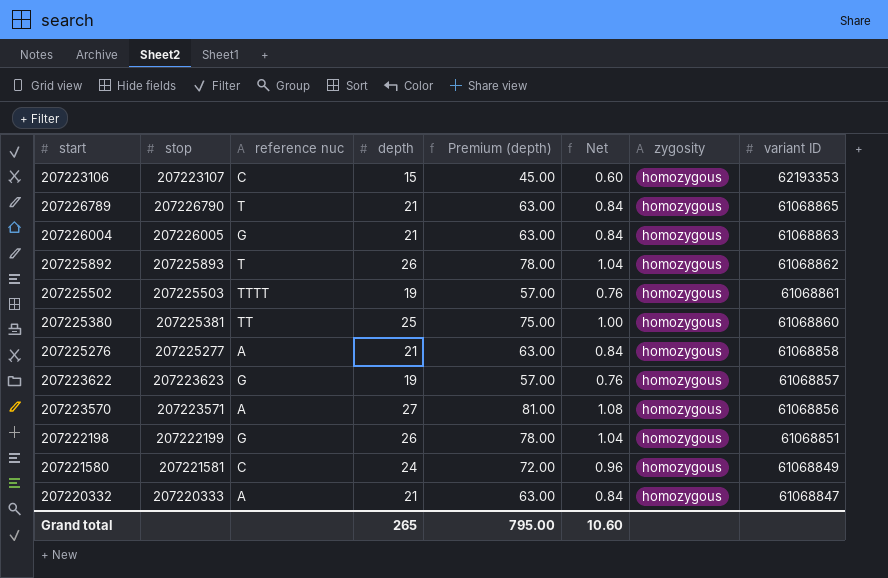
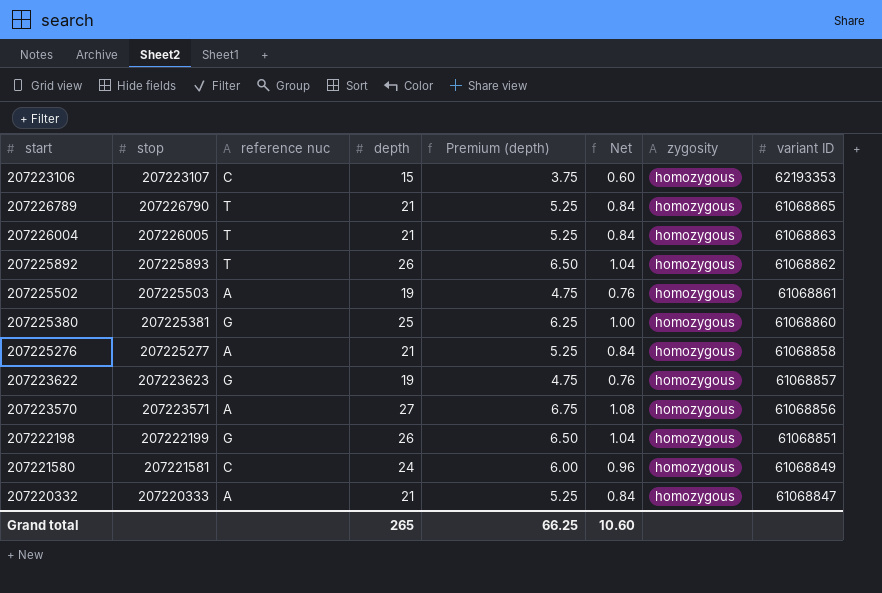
column Premium (depth) | formula: [depth] * 3 -> [depth] * 0.25
207226004 | reference nuc: G -> T
207225502 | reference nuc: TTTT -> A
207225380 | reference nuc: TT -> G
Grand total | Premium (depth): 795.00 -> 66.25

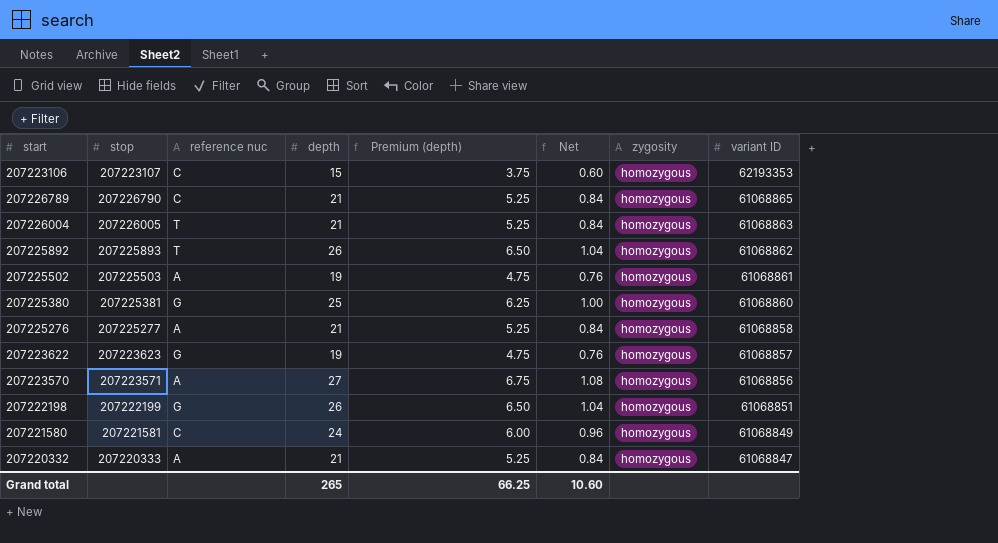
207226789 | reference nuc: T -> C

